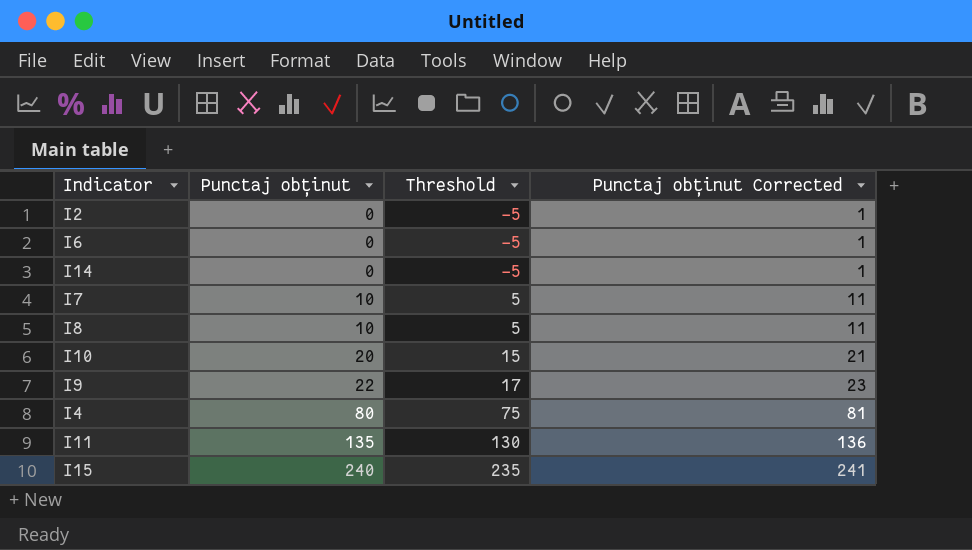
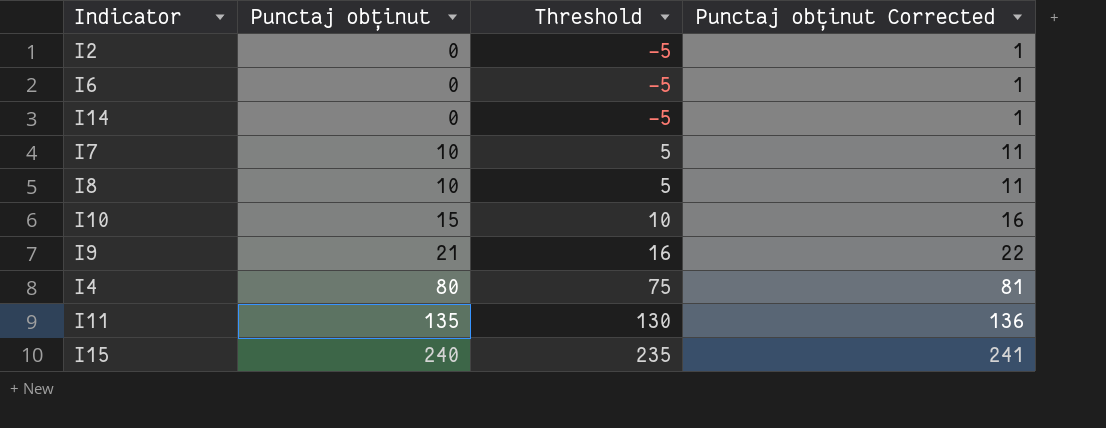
I10 | Punctaj obținut: 20 -> 15
I10 | Threshold: 15 -> 10
I10 | Punctaj obținut Corrected: 21 -> 16
I9 | Punctaj obținut: 22 -> 21
I9 | Threshold: 17 -> 16
I9 | Punctaj obținut Corrected: 23 -> 22

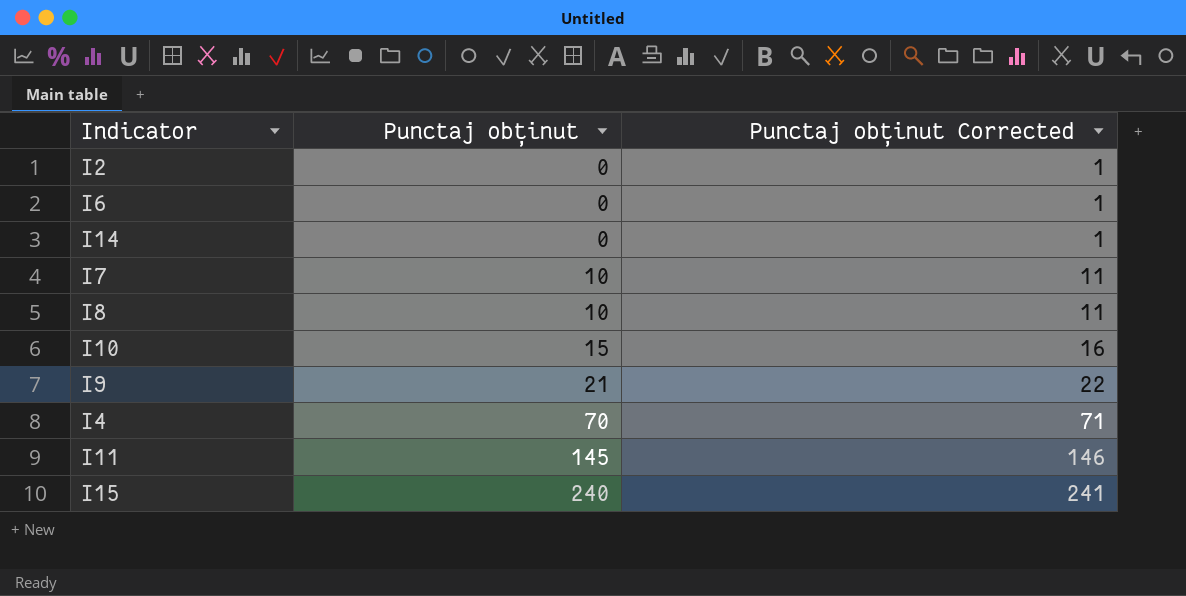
column Threshold | formula: [Punctaj obținut] - 5 -> none
I4 | Punctaj obținut: 80 -> 70
I4 | Punctaj obținut Corrected: 81 -> 71
I11 | Punctaj obținut: 135 -> 145
I11 | Punctaj obținut Corrected: 136 -> 146

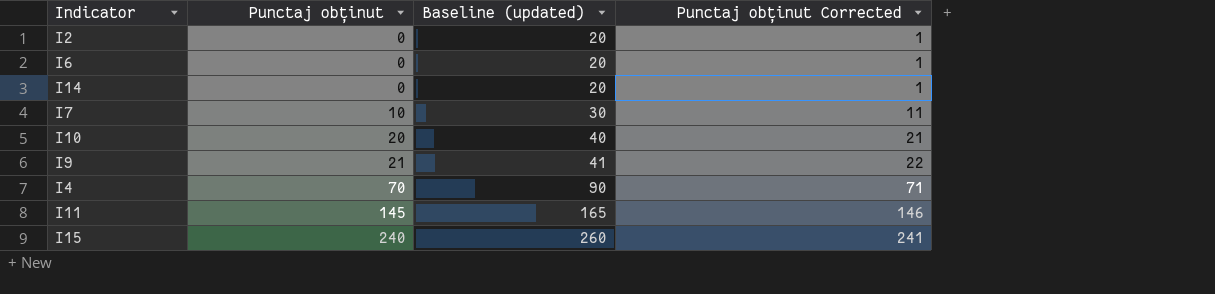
column Baseline (updated) | formula: none -> [Punctaj obținut] + 20
row I8: 10 | 11 -> none
I10 | Punctaj obținut: 15 -> 20
I10 | Punctaj obținut Corrected: 16 -> 21

